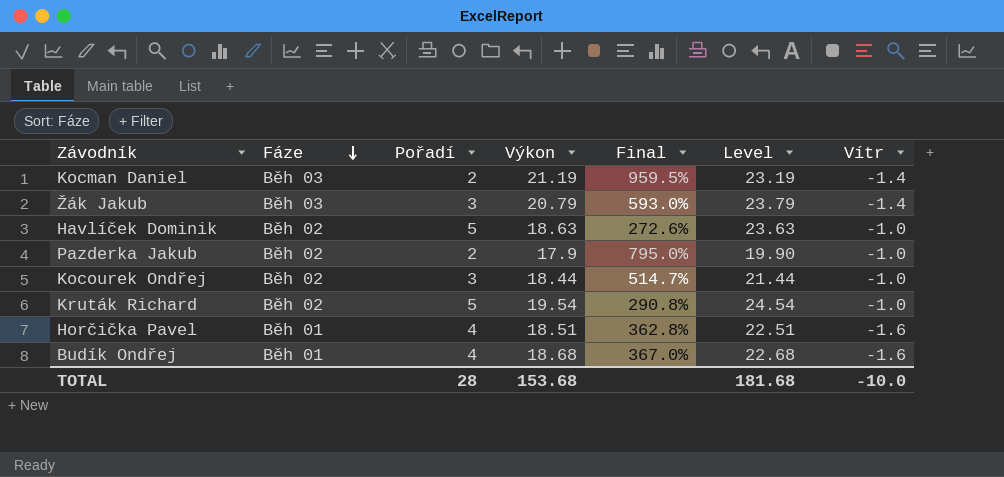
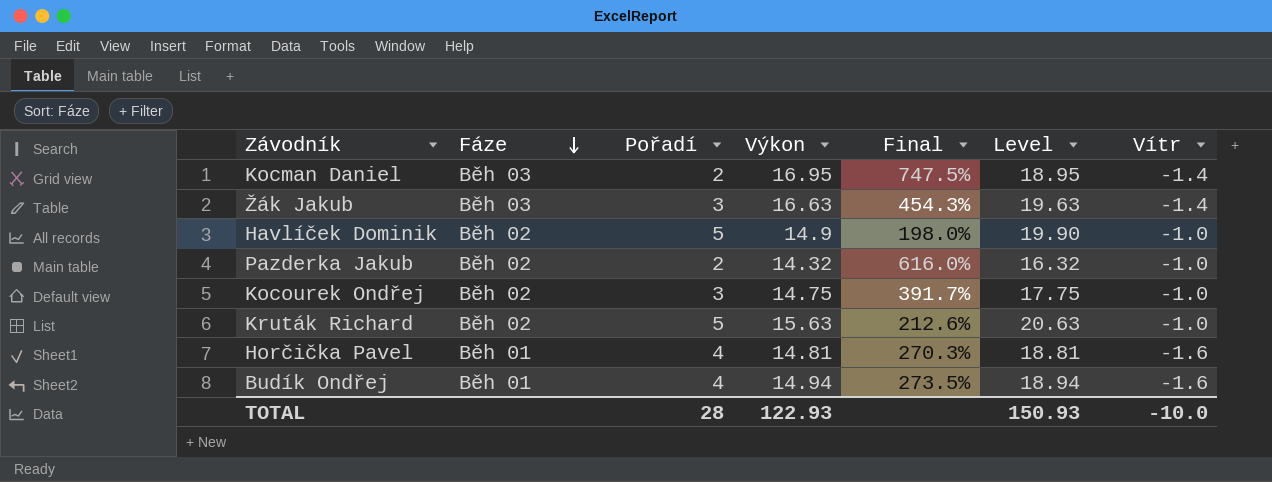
Kocman Daniel | Výkon: 21.19 -> 16.95
Kocman Daniel | Final: 959.5% -> 747.5%
Kocman Daniel | Level: 23.19 -> 18.95
Žák Jakub | Výkon: 20.79 -> 16.63
Žák Jakub | Final: 593.0% -> 454.3%
Žák Jakub | Level: 23.79 -> 19.63
Havlíček Dominik | Výkon: 18.63 -> 14.9
Havlíček Dominik | Final: 272.6% -> 198.0%
Havlíček Dominik | Level: 23.63 -> 19.90
Pazderka Jakub | Výkon: 17.9 -> 14.32
Pazderka Jakub | Final: 795.0% -> 616.0%
Pazderka Jakub | Level: 19.90 -> 16.32
Kocourek Ondřej | Výkon: 18.44 -> 14.75
Kocourek Ondřej | Final: 514.7% -> 391.7%
Kocourek Ondřej | Level: 21.44 -> 17.75
Kruták Richard | Výkon: 19.54 -> 15.63
Kruták Richard | Final: 290.8% -> 212.6%
Kruták Richard | Level: 24.54 -> 20.63
Horčička Pavel | Výkon: 18.51 -> 14.81
Horčička Pavel | Final: 362.8% -> 270.3%
Horčička Pavel | Level: 22.51 -> 18.81
Budík Ondřej | Výkon: 18.68 -> 14.94
Budík Ondřej | Final: 367.0% -> 273.5%
Budík Ondřej | Level: 22.68 -> 18.94
TOTAL | Výkon: 153.68 -> 122.93
TOTAL | Level: 181.68 -> 150.93

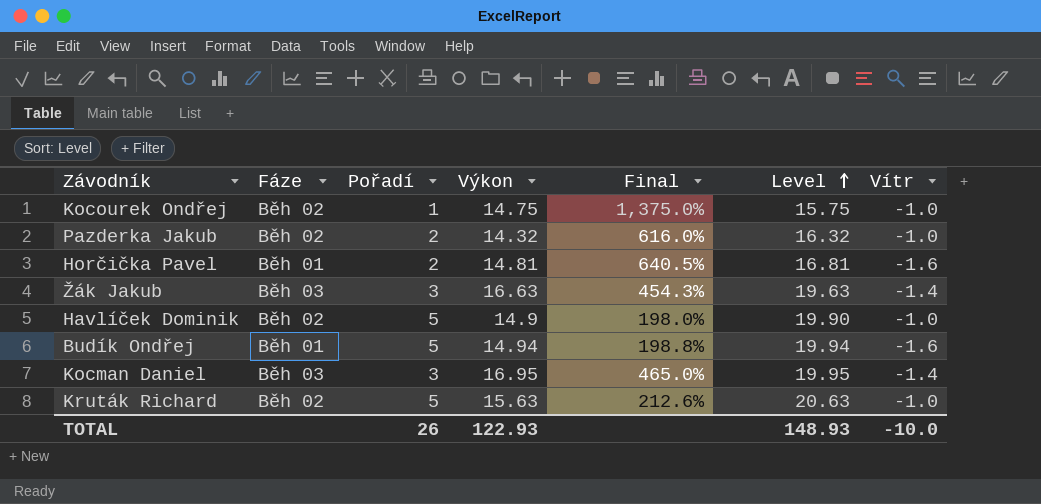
row order: Fáze descending -> Level ascending
Kocourek Ondřej | Pořadí: 3 -> 1
Kocourek Ondřej | Final: 391.7% -> 1,375.0%
Kocourek Ondřej | Level: 17.75 -> 15.75
Horčička Pavel | Pořadí: 4 -> 2
Horčička Pavel | Final: 270.3% -> 640.5%
Horčička Pavel | Level: 18.81 -> 16.81
Budík Ondřej | Pořadí: 4 -> 5
Budík Ondřej | Final: 273.5% -> 198.8%
Budík Ondřej | Level: 18.94 -> 19.94
Kocman Daniel | Pořadí: 2 -> 3
Kocman Daniel | Final: 747.5% -> 465.0%
Kocman Daniel | Level: 18.95 -> 19.95
TOTAL | Pořadí: 28 -> 26
TOTAL | Level: 150.93 -> 148.93

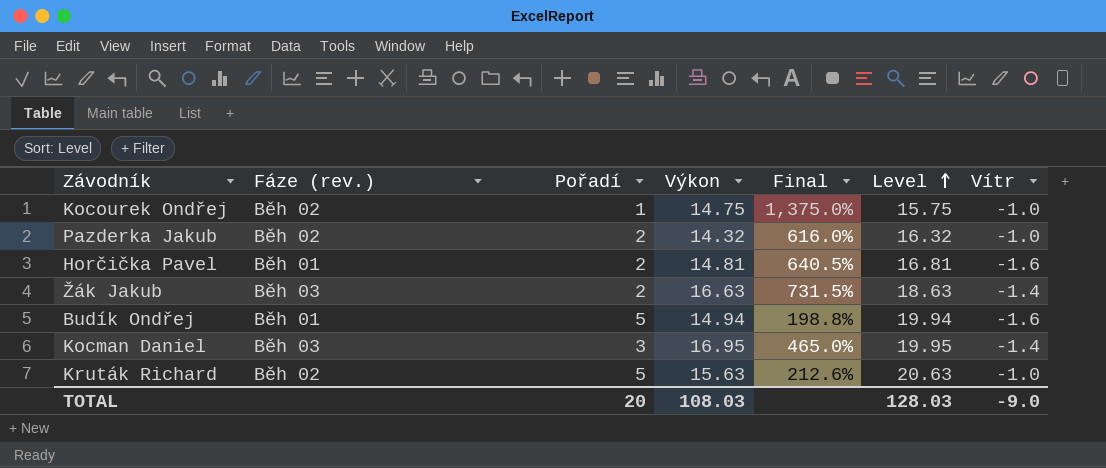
column name: Fáze -> Fáze (rev.)
row Havlíček Dominik: Běh 02 | 5 | 14.9 | 198.0% | 19.90 | -1.0 -> none
Žák Jakub | Pořadí: 3 -> 2
Žák Jakub | Final: 454.3% -> 731.5%
Žák Jakub | Level: 19.63 -> 18.63
TOTAL | Pořadí: 26 -> 20
TOTAL | Výkon: 122.93 -> 108.03
TOTAL | Level: 148.93 -> 128.03
TOTAL | Vítr: -10.0 -> -9.0

